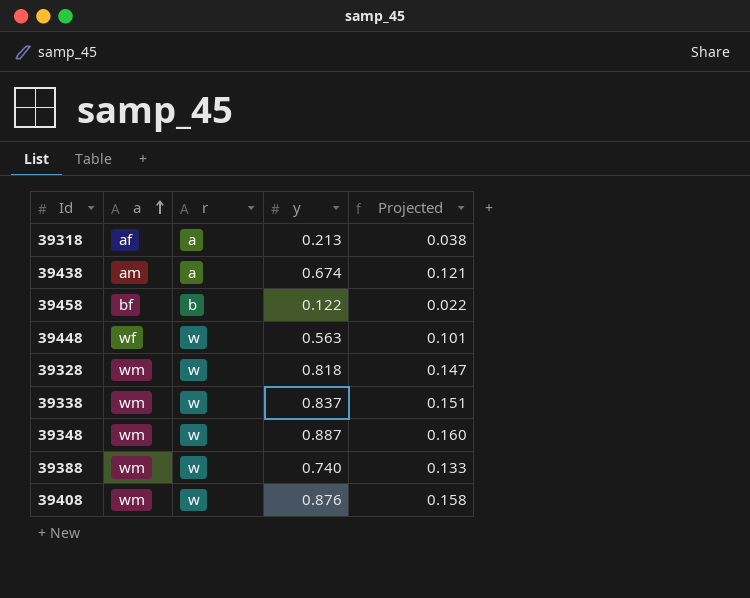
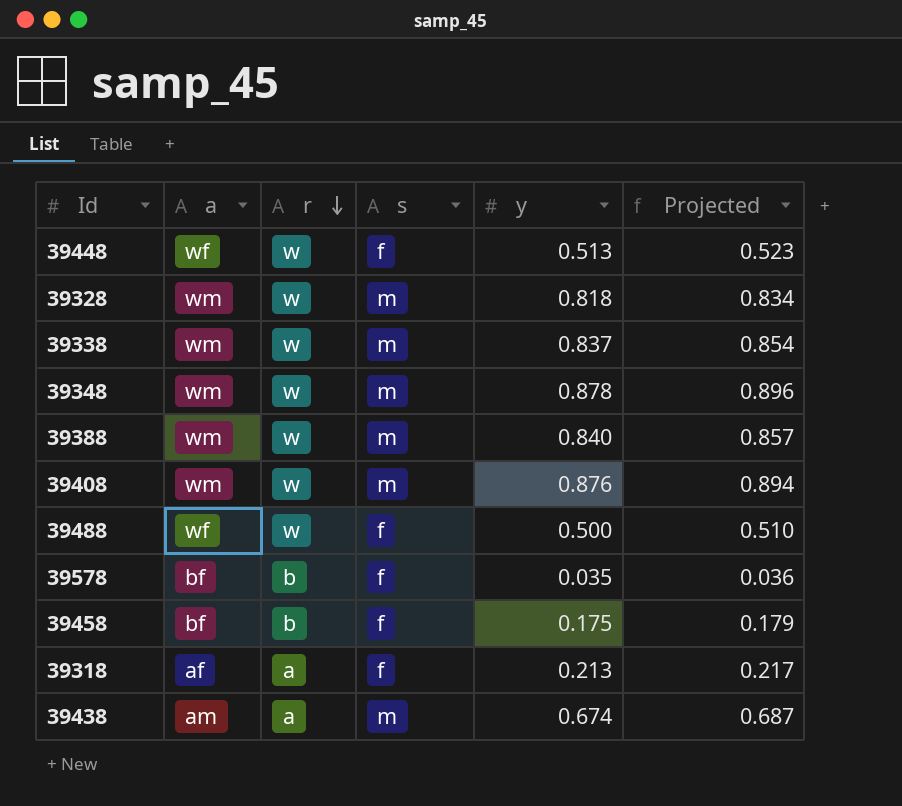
row order: a ascending -> r descending
column s | position: none -> 4
column Projected | formula: [y] * 0.18 -> [y] * 1.02
39448 | y: 0.563 -> 0.513
39348 | y: 0.887 -> 0.878
39388 | y: 0.740 -> 0.840
row 39488: none -> wf | w | f | 0.500 | 0.510
row 39578: none -> bf | b | f | 0.035 | 0.036
39458 | y: 0.122 -> 0.175

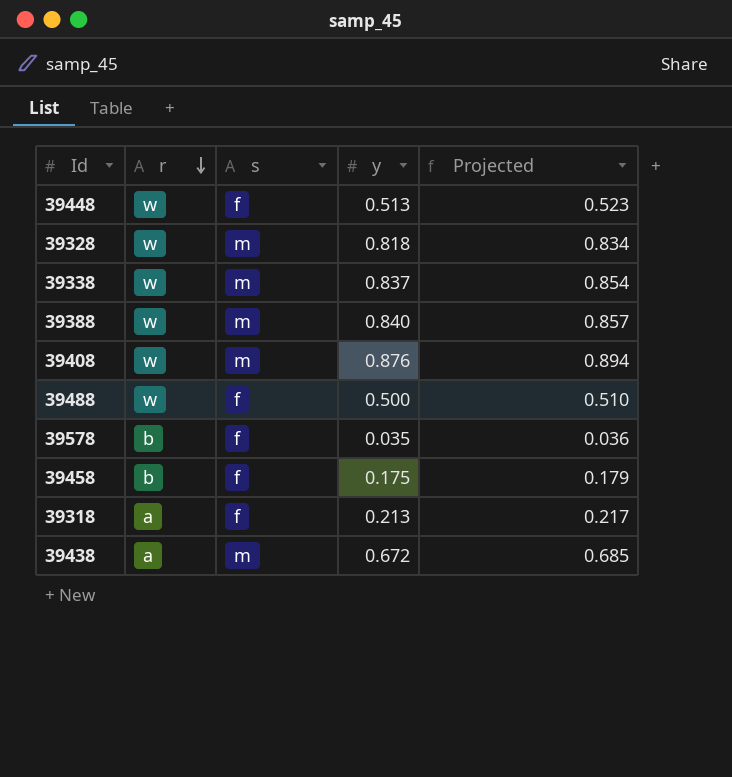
column a | position: 2 -> none
row 39348: wm | w | m | 0.878 | 0.896 -> none
39438 | y: 0.674 -> 0.672
39438 | Projected: 0.687 -> 0.685

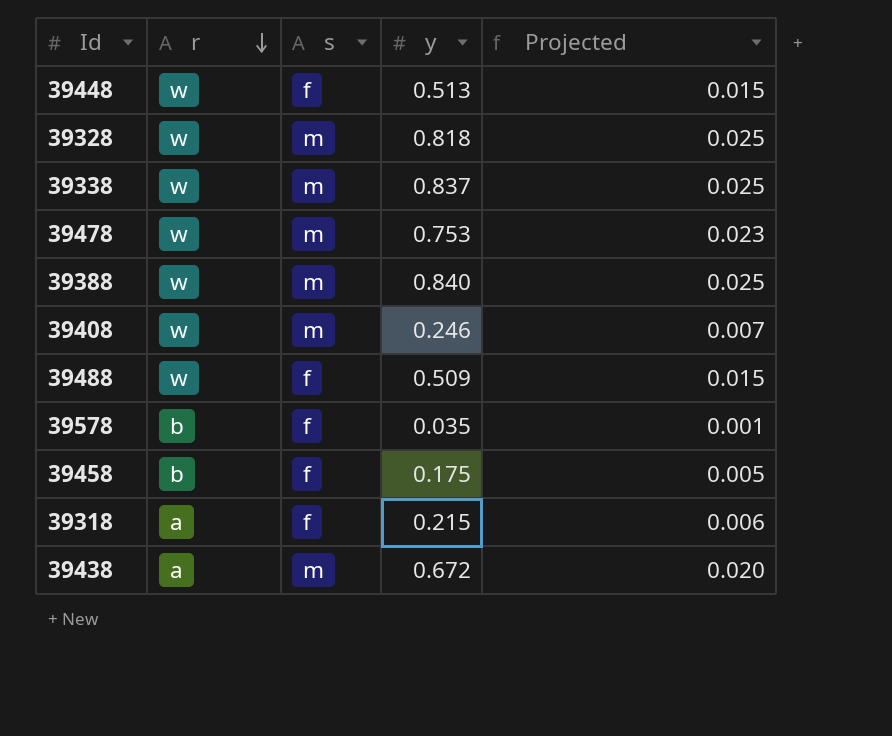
column Projected | formula: [y] * 1.02 -> [y] * 0.03
row 39478: none -> w | m | 0.753 | 0.023
39408 | y: 0.876 -> 0.246
39488 | y: 0.500 -> 0.509
39318 | y: 0.213 -> 0.215

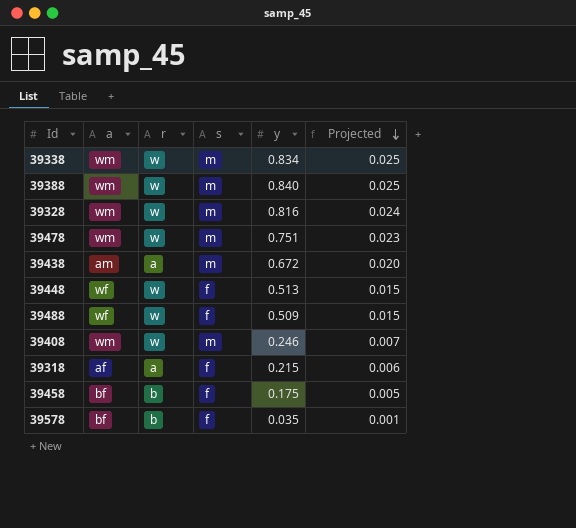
row order: r descending -> Projected descending
column a | position: none -> 2
39338 | y: 0.837 -> 0.834
39328 | y: 0.818 -> 0.816
39328 | Projected: 0.025 -> 0.024
39478 | y: 0.753 -> 0.751

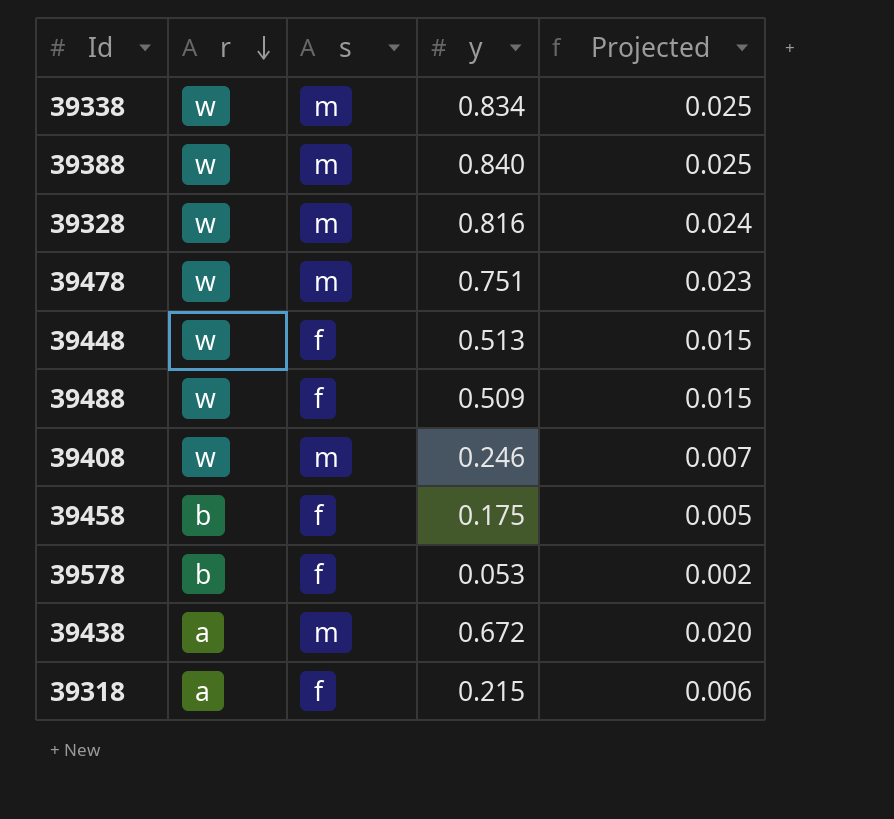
row order: Projected descending -> r descending
column a | position: 2 -> none
39578 | y: 0.035 -> 0.053
39578 | Projected: 0.001 -> 0.002

